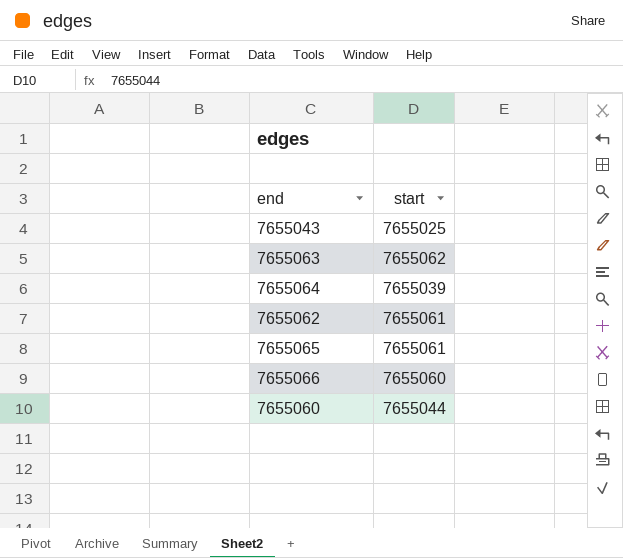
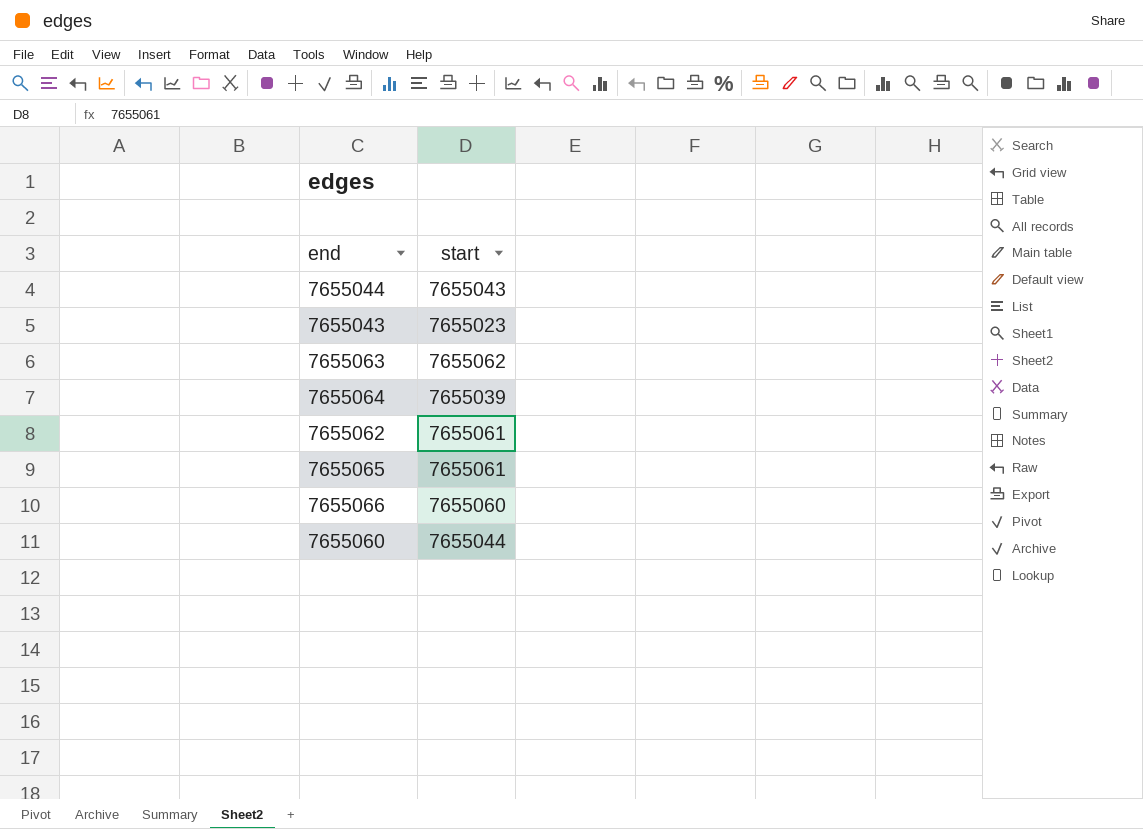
row 7655044: none -> 7655043
7655043 | start: 7655025 -> 7655023

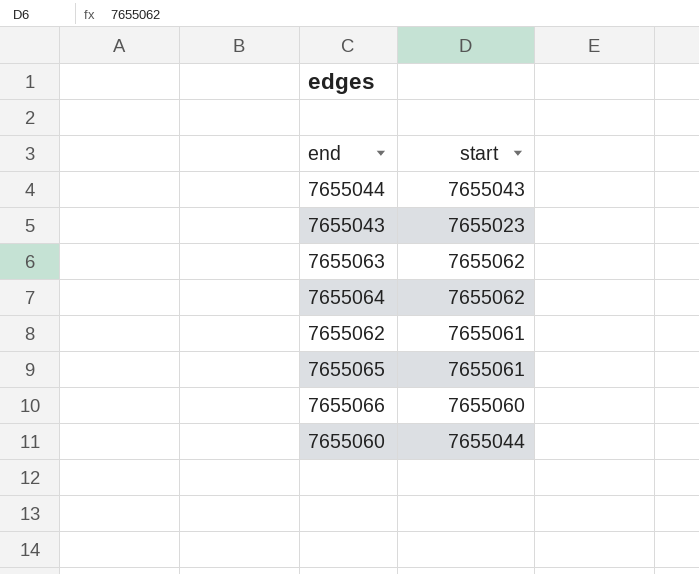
7655064 | start: 7655039 -> 7655062

